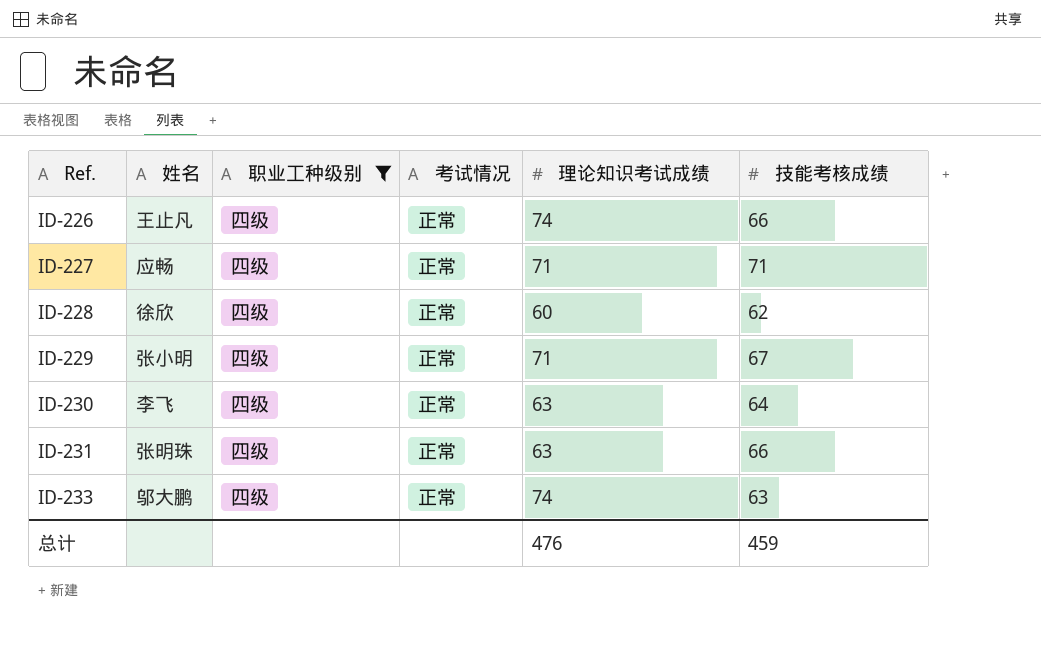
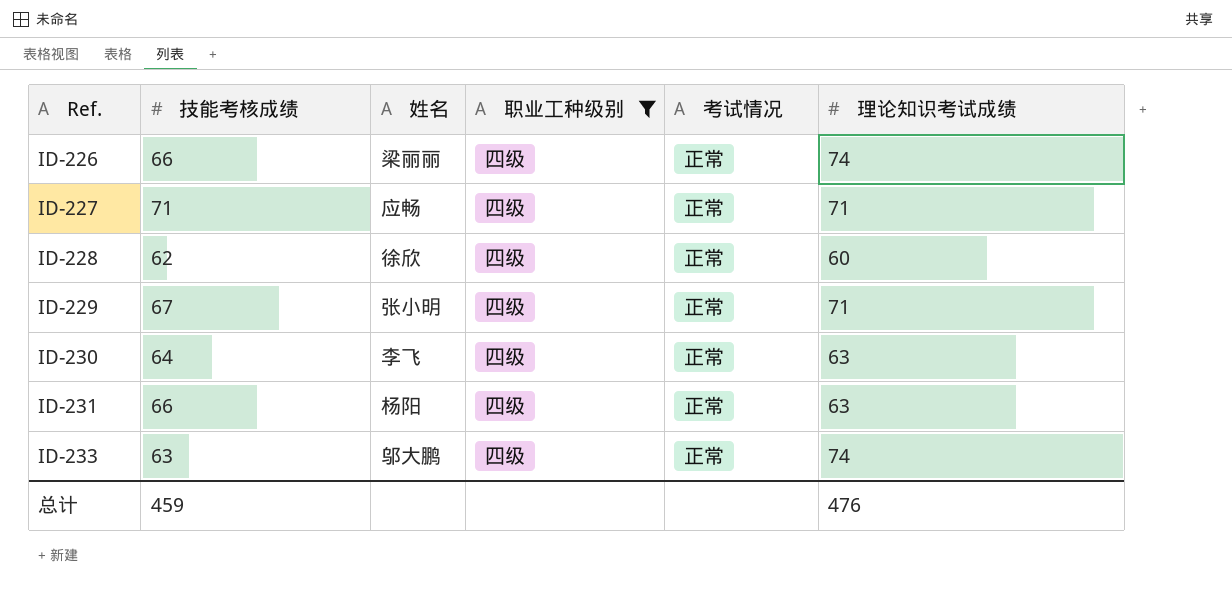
column 技能考核成绩 | position: 6 -> 2
ID-226 | 姓名: 王止凡 -> 梁丽丽
ID-231 | 姓名: 张明珠 -> 杨阳

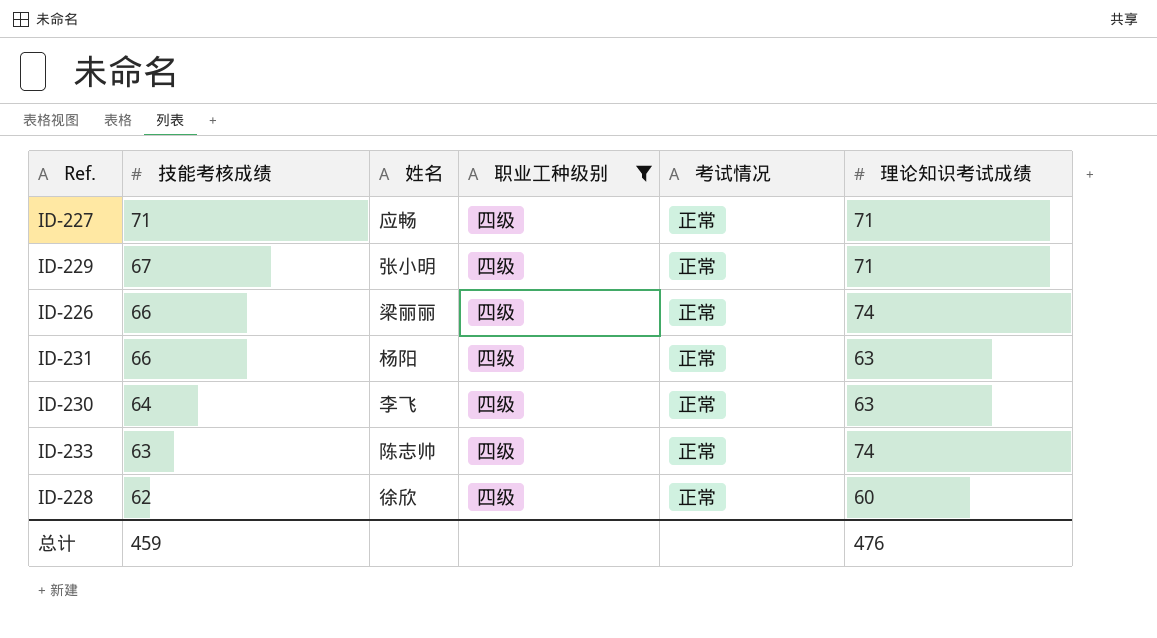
row order: Ref. ascending -> 技能考核成绩 descending
ID-233 | 姓名: 邬大鹏 -> 陈志帅

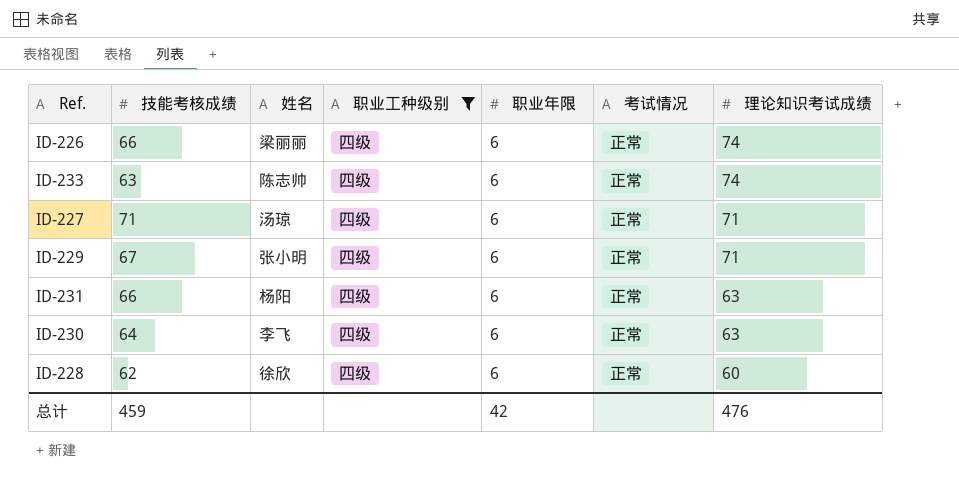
row order: 技能考核成绩 descending -> 理论知识考试成绩 descending
column 职业年限 | position: none -> 5
ID-227 | 姓名: 应畅 -> 汤琼

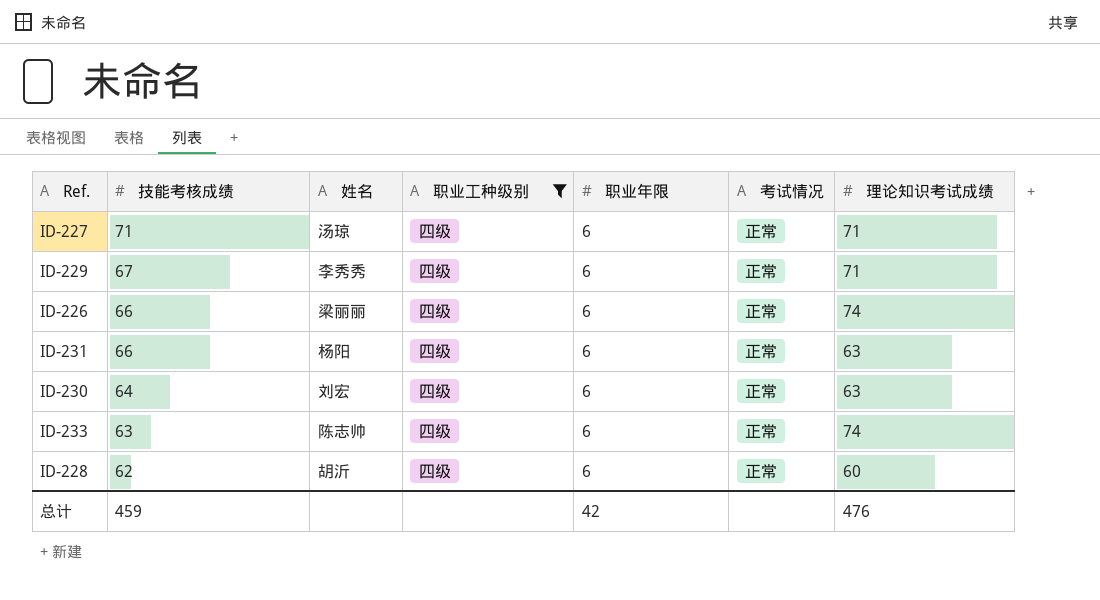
row order: 理论知识考试成绩 descending -> 技能考核成绩 descending
ID-229 | 姓名: 张小明 -> 李秀秀
ID-230 | 姓名: 李飞 -> 刘宏
ID-228 | 姓名: 徐欣 -> 胡沂

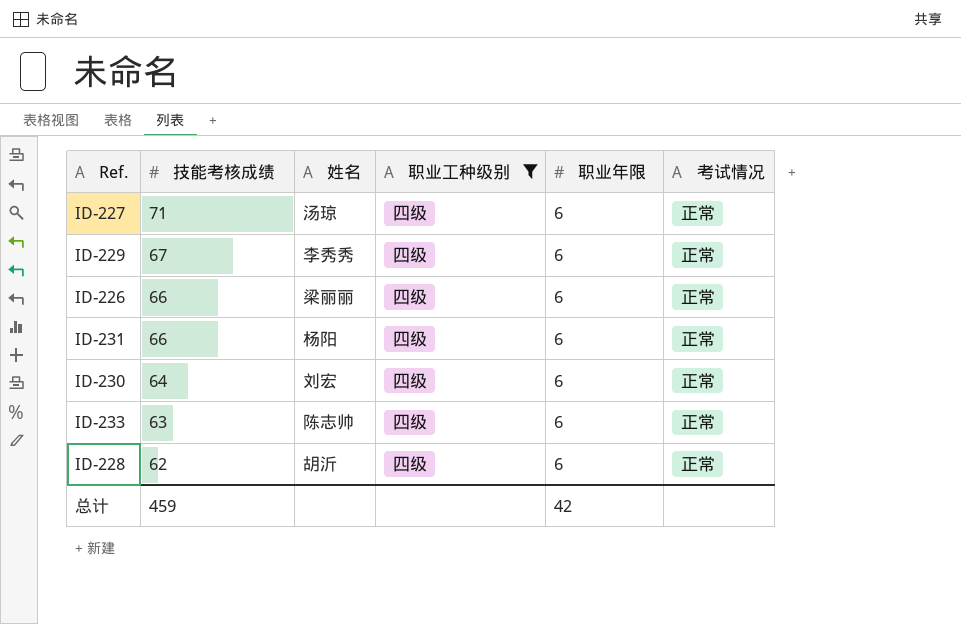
column 理论知识考试成绩 | position: 7 -> none

